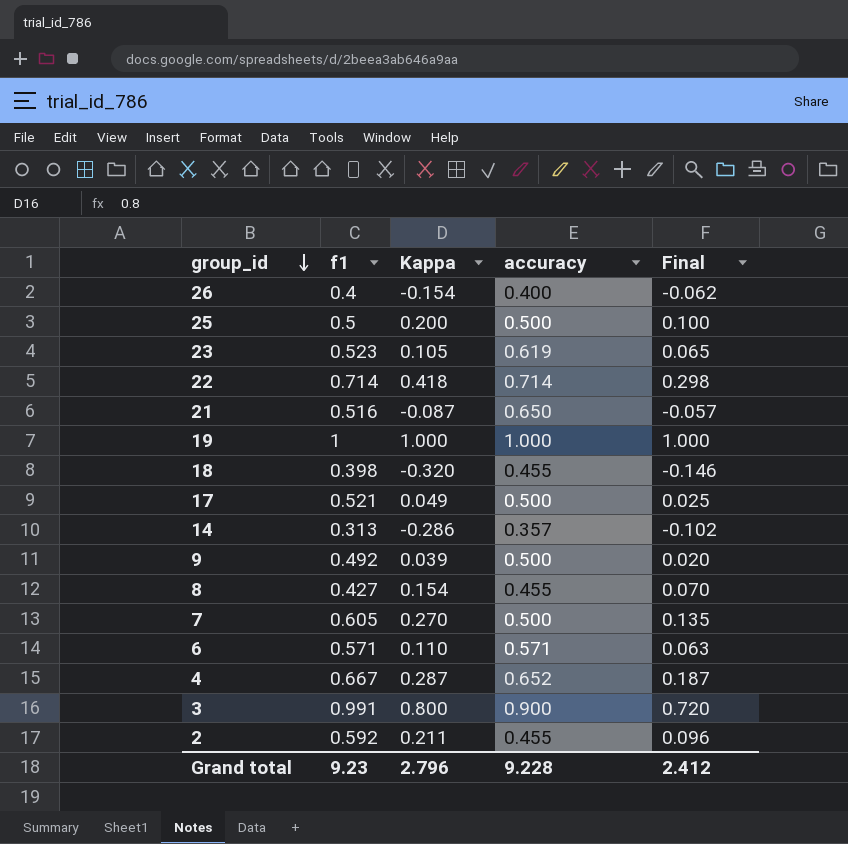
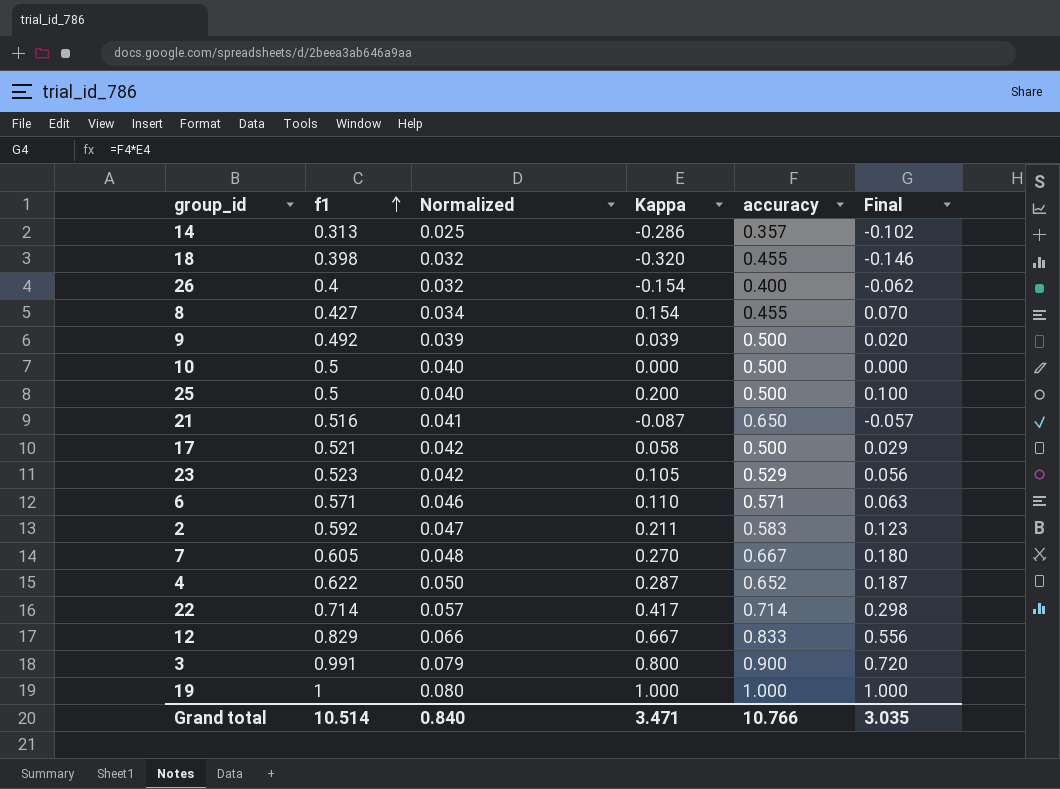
row order: group_id descending -> f1 ascending
column Normalized | formula: none -> [f1] * 0.08
row 10: none -> 0.5 | 0.040 | 0.000 | 0.500 | 0.000
17 | Kappa: 0.049 -> 0.058
17 | Final: 0.025 -> 0.029
23 | accuracy: 0.619 -> 0.529
23 | Final: 0.065 -> 0.056
2 | accuracy: 0.455 -> 0.583
2 | Final: 0.096 -> 0.123
7 | accuracy: 0.500 -> 0.667
7 | Final: 0.135 -> 0.180
4 | f1: 0.667 -> 0.622
22 | Kappa: 0.418 -> 0.417
row 12: none -> 0.829 | 0.066 | 0.667 | 0.833 | 0.556
Grand total | f1: 9.23 -> 10.514
Grand total | Kappa: 2.796 -> 3.471
Grand total | accuracy: 9.228 -> 10.766
Grand total | Final: 2.412 -> 3.035

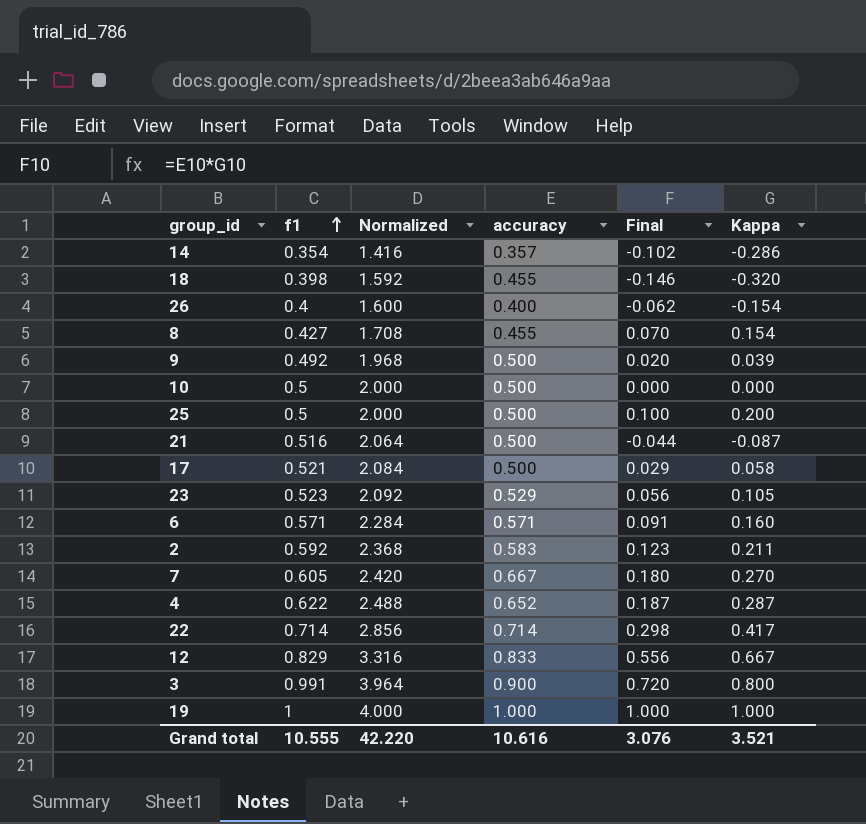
column Normalized | formula: [f1] * 0.08 -> [f1] * 4
column Kappa | position: 4 -> 6
14 | f1: 0.313 -> 0.354
21 | accuracy: 0.650 -> 0.500
21 | Final: -0.057 -> -0.044
6 | Final: 0.063 -> 0.091
6 | Kappa: 0.110 -> 0.160
Grand total | f1: 10.514 -> 10.555
Grand total | Normalized: 0.840 -> 42.220
Grand total | accuracy: 10.766 -> 10.616
Grand total | Final: 3.035 -> 3.076
Grand total | Kappa: 3.471 -> 3.521

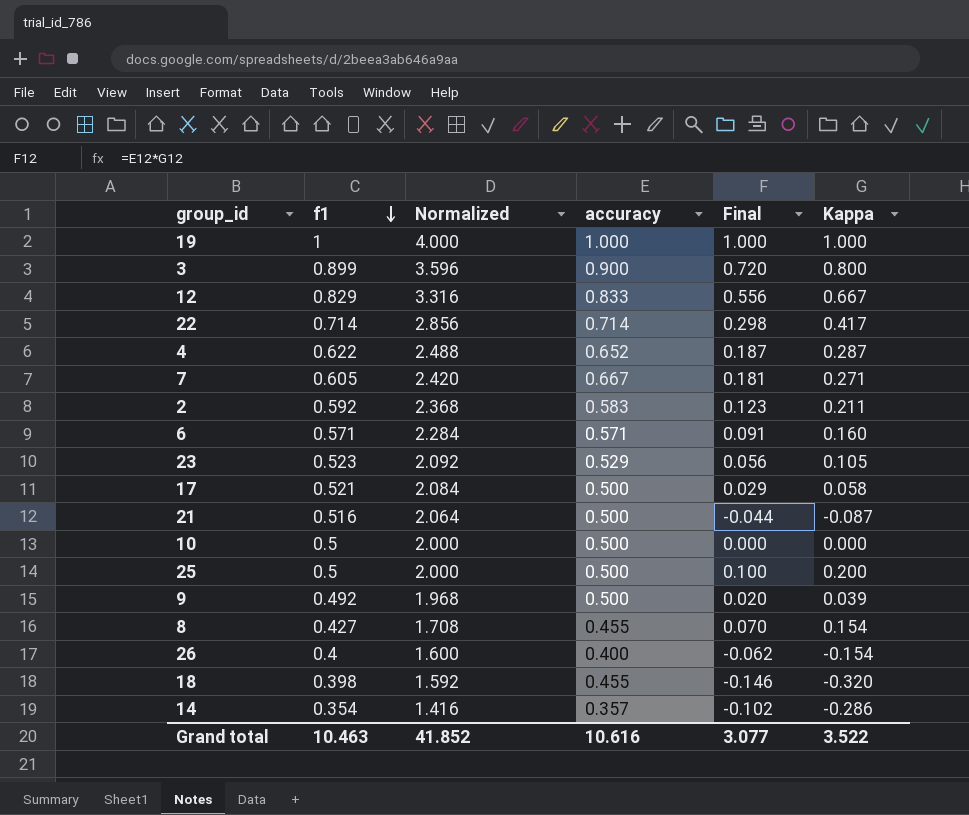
row order: f1 ascending -> f1 descending
3 | f1: 0.991 -> 0.899
3 | Normalized: 3.964 -> 3.596
7 | Final: 0.180 -> 0.181
7 | Kappa: 0.270 -> 0.271
Grand total | f1: 10.555 -> 10.463
Grand total | Normalized: 42.220 -> 41.852
Grand total | Final: 3.076 -> 3.077
Grand total | Kappa: 3.521 -> 3.522

